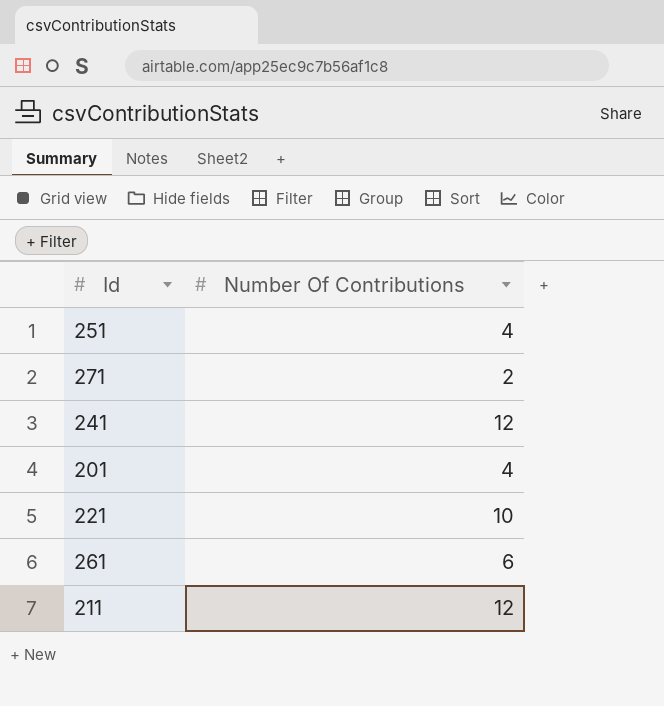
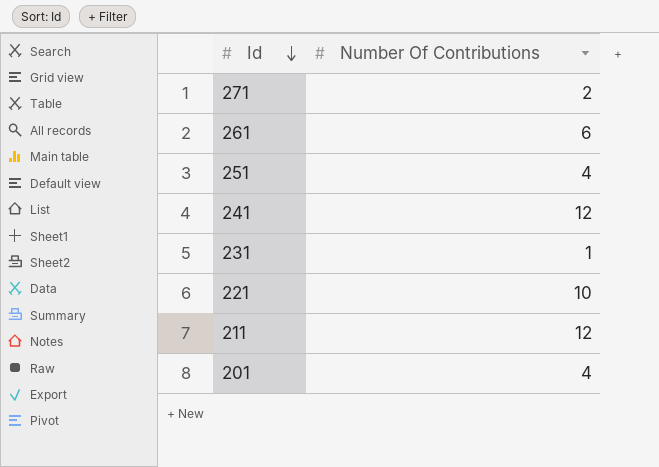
row order: none -> Id descending
row 231: none -> 1

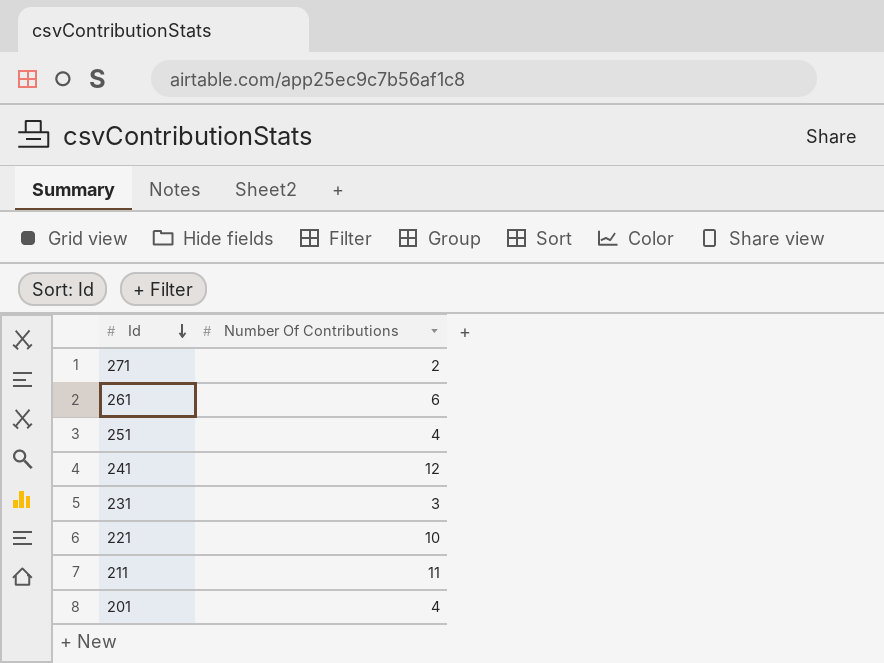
231 | Number Of Contributions: 1 -> 3
211 | Number Of Contributions: 12 -> 11

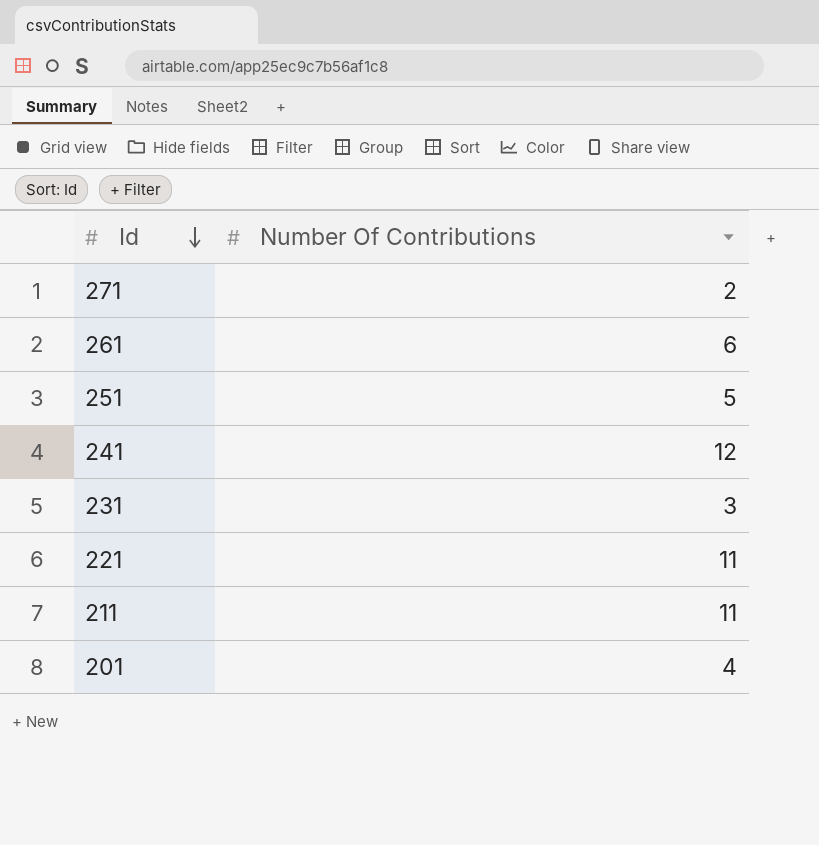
251 | Number Of Contributions: 4 -> 5
221 | Number Of Contributions: 10 -> 11

